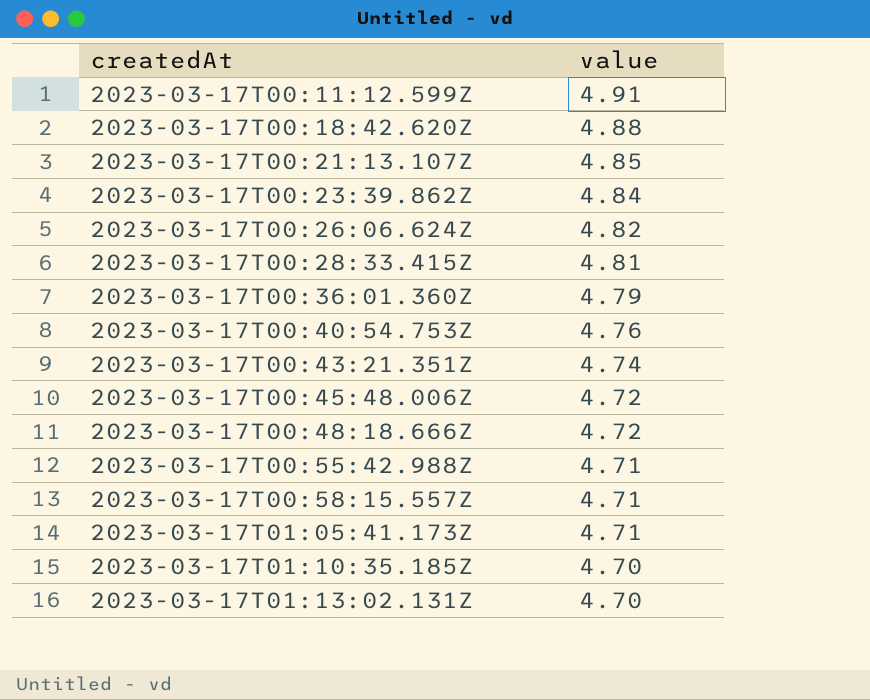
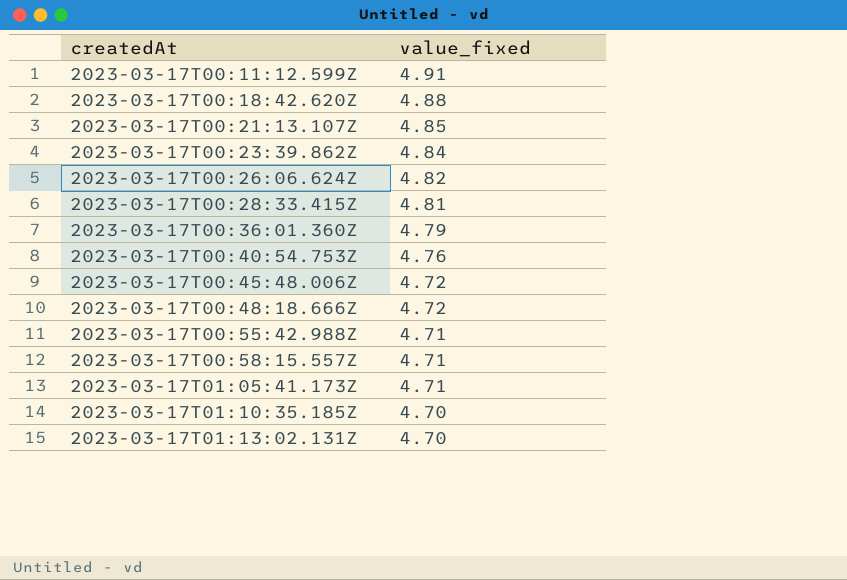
column name: value -> value_fixed
row 2023-03-17T00:43:21.351Z: 4.74 -> none

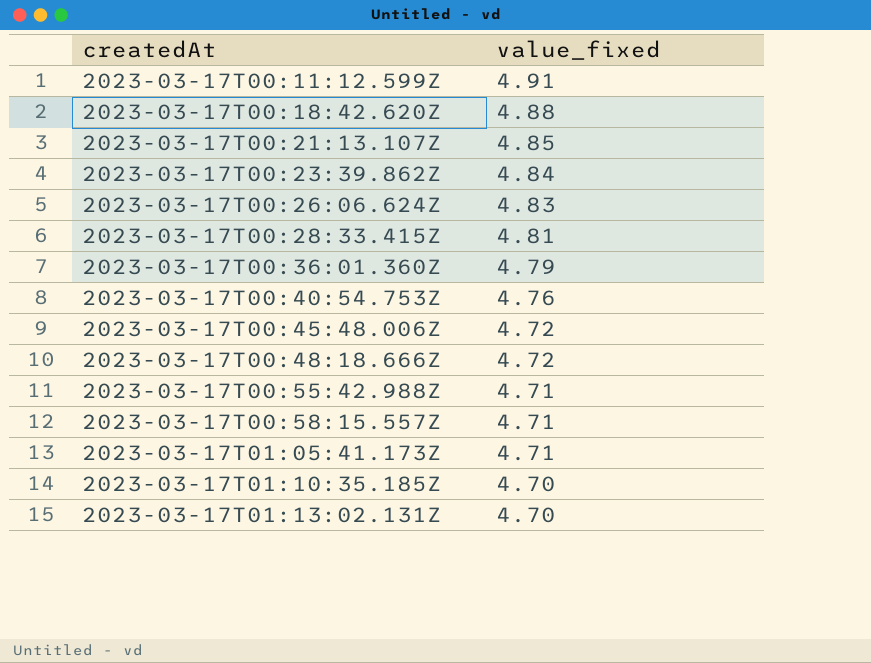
2023-03-17T00:26:06.624Z | value_fixed: 4.82 -> 4.83

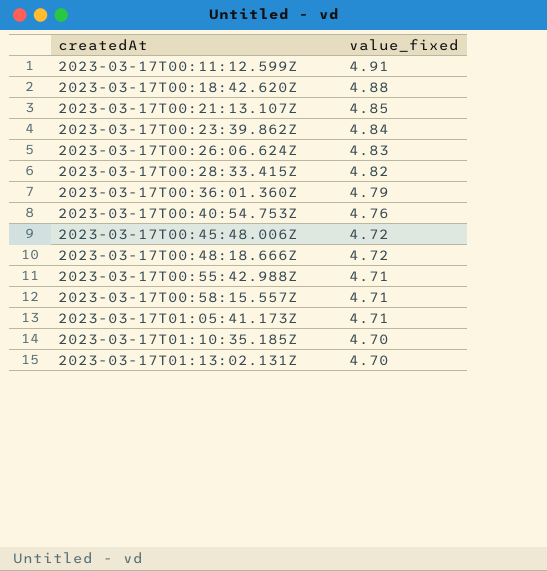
2023-03-17T00:28:33.415Z | value_fixed: 4.81 -> 4.82

